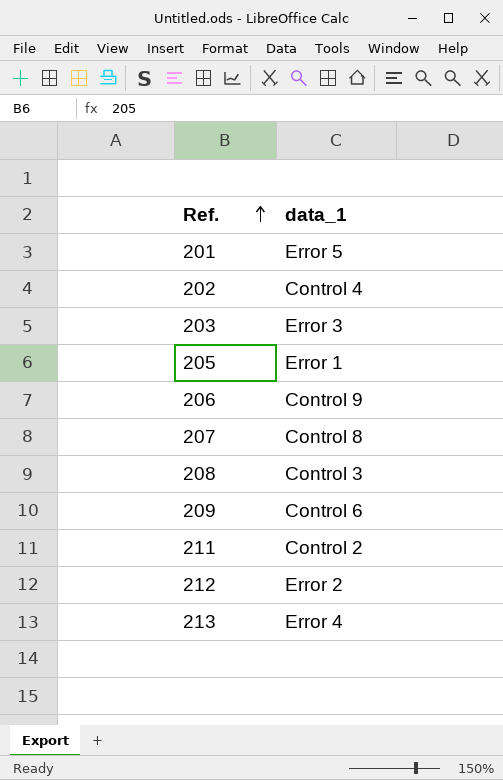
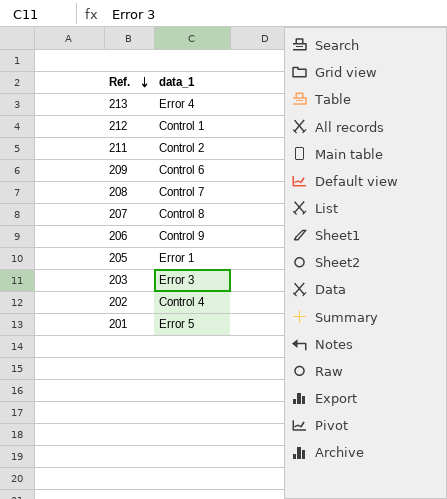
row order: Ref. ascending -> Ref. descending
212 | data_1: Error 2 -> Control 1
208 | data_1: Control 3 -> Control 7

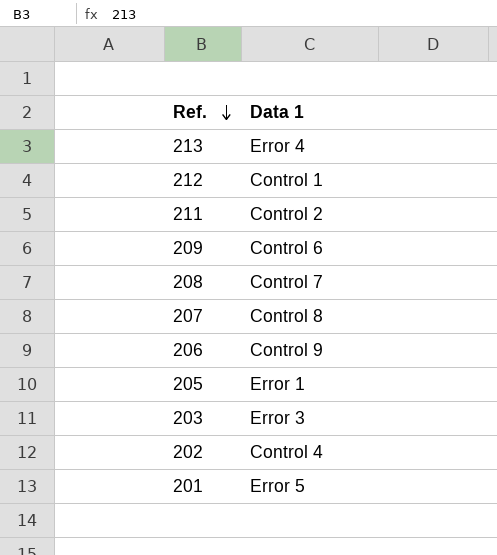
column name: data_1 -> Data 1

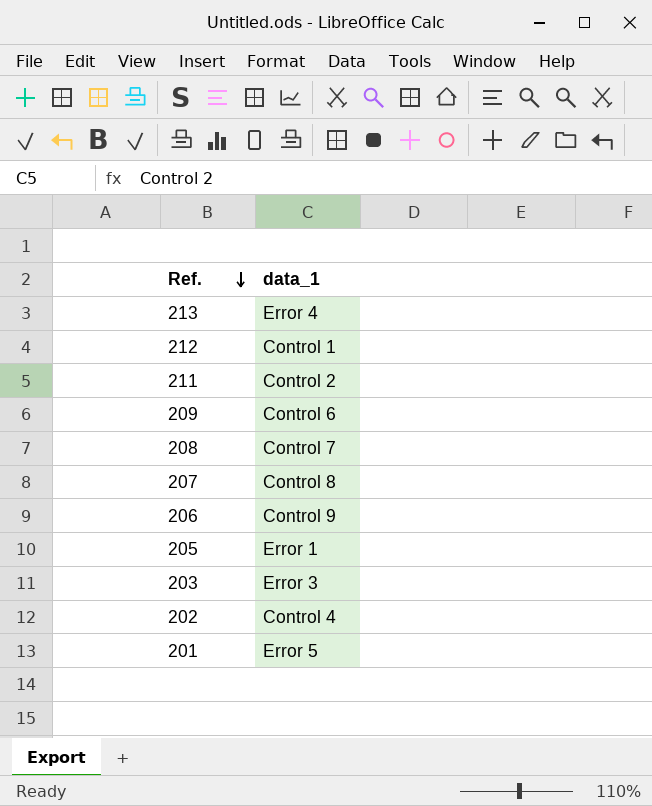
column name: Data 1 -> data_1

